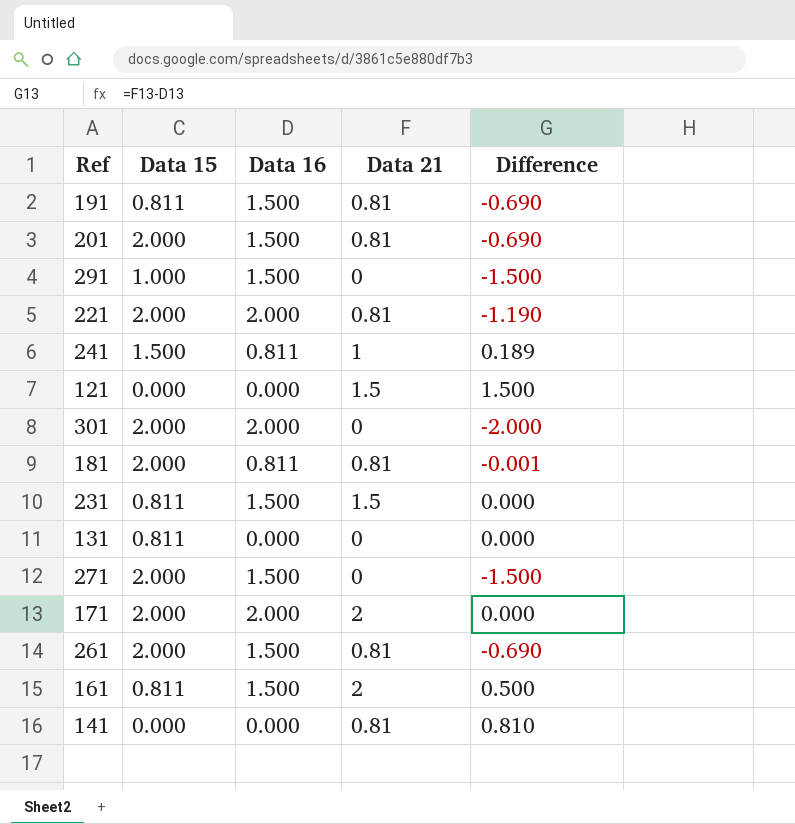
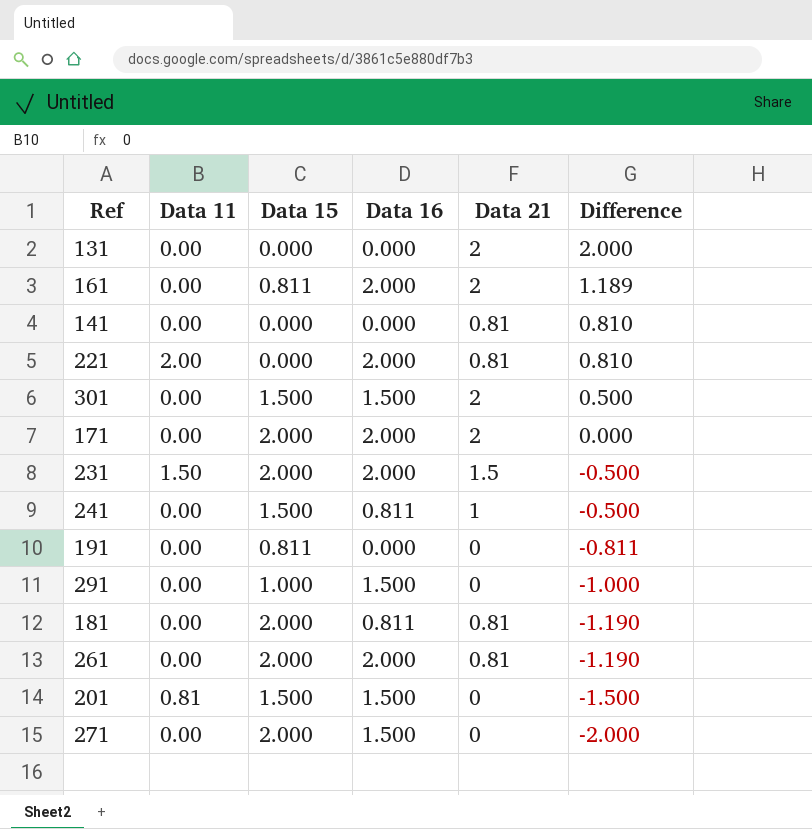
row order: none -> Difference descending
column Data 11 | position: none -> 2
column Difference | formula: [Data 21] - [Data 16] -> [Data 21] - [Data 15]
row 121: 0.000 | 0.000 | 1.5 | 1.500 -> none
131 | Data 15: 0.811 -> 0.000
131 | Data 21: 0 -> 2
161 | Data 16: 1.500 -> 2.000
221 | Data 15: 2.000 -> 0.000
301 | Data 15: 2.000 -> 1.500
301 | Data 16: 2.000 -> 1.500
301 | Data 21: 0 -> 2
231 | Data 15: 0.811 -> 2.000
231 | Data 16: 1.500 -> 2.000
191 | Data 16: 1.500 -> 0.000
191 | Data 21: 0.81 -> 0
261 | Data 16: 1.500 -> 2.000
201 | Data 15: 2.000 -> 1.500
201 | Data 21: 0.81 -> 0

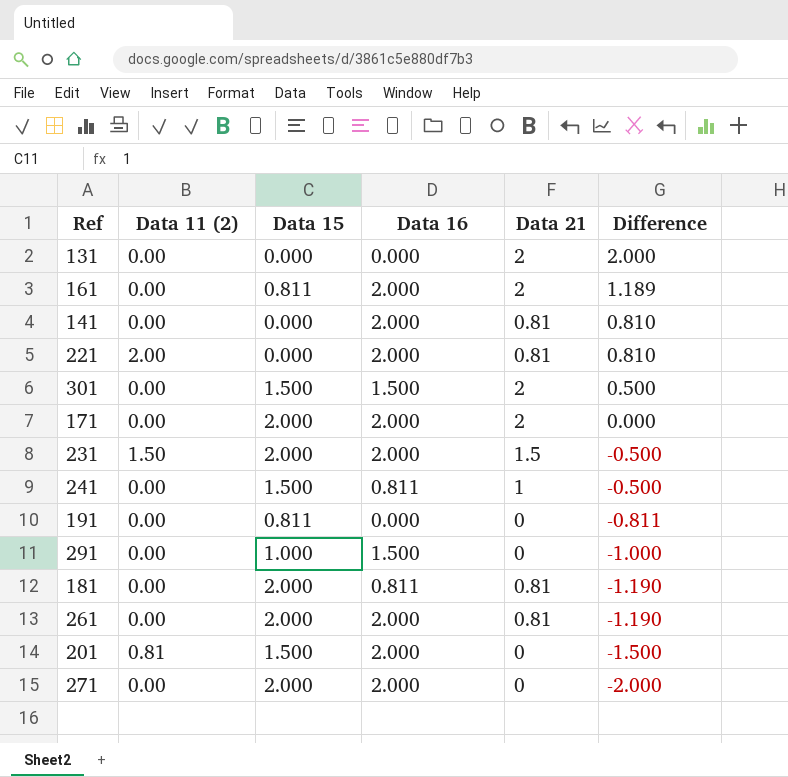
column name: Data 11 -> Data 11 (2)
141 | Data 16: 0.000 -> 2.000
201 | Data 16: 1.500 -> 2.000
271 | Data 16: 1.500 -> 2.000

